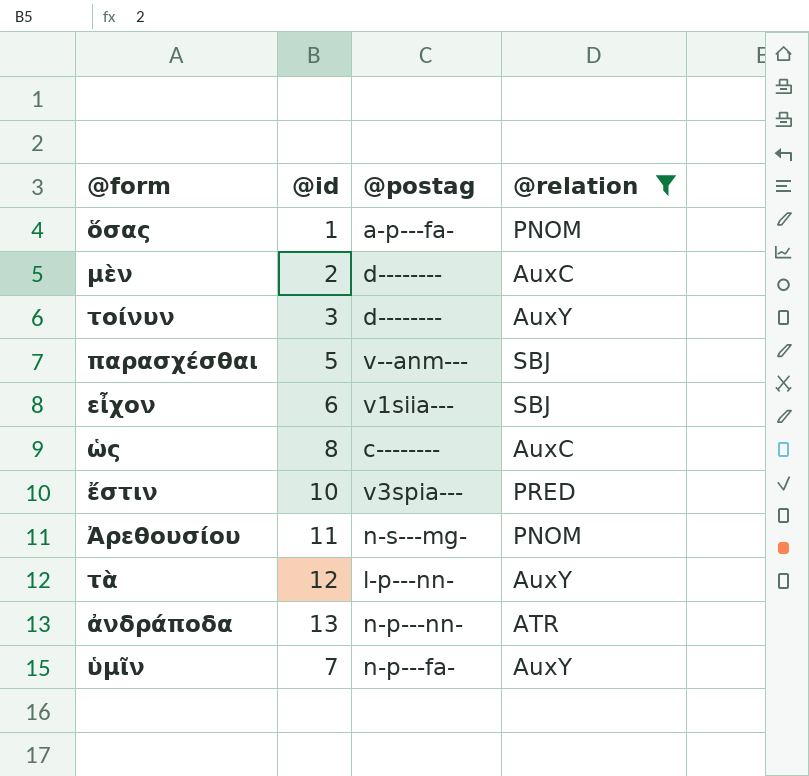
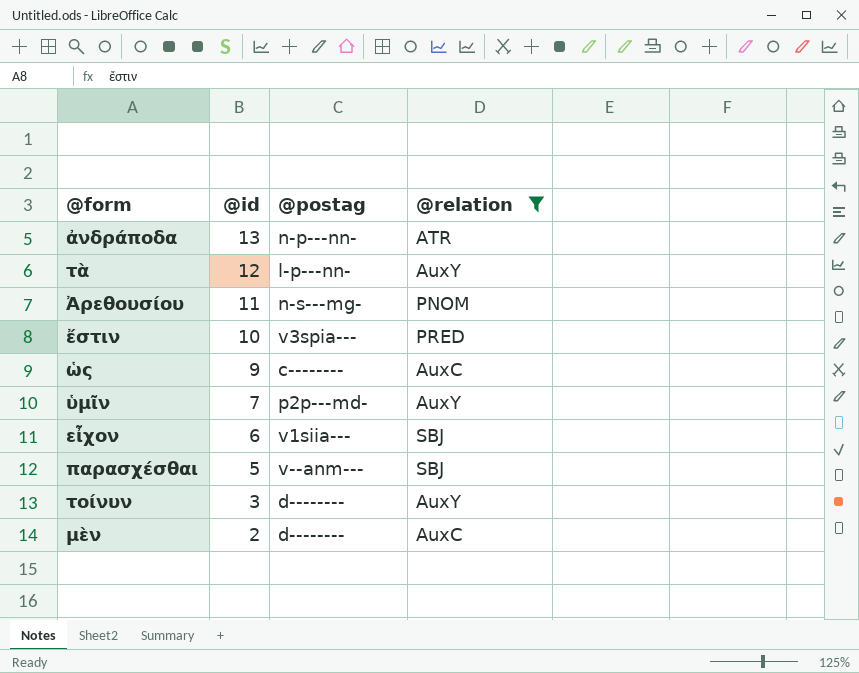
row order: none -> @id descending
row ὅσας: 1 | a-p---fa- | PNOM -> none
ὡς | @id: 8 -> 9
ὑμῖν | @postag: n-p---fa- -> p2p---md-

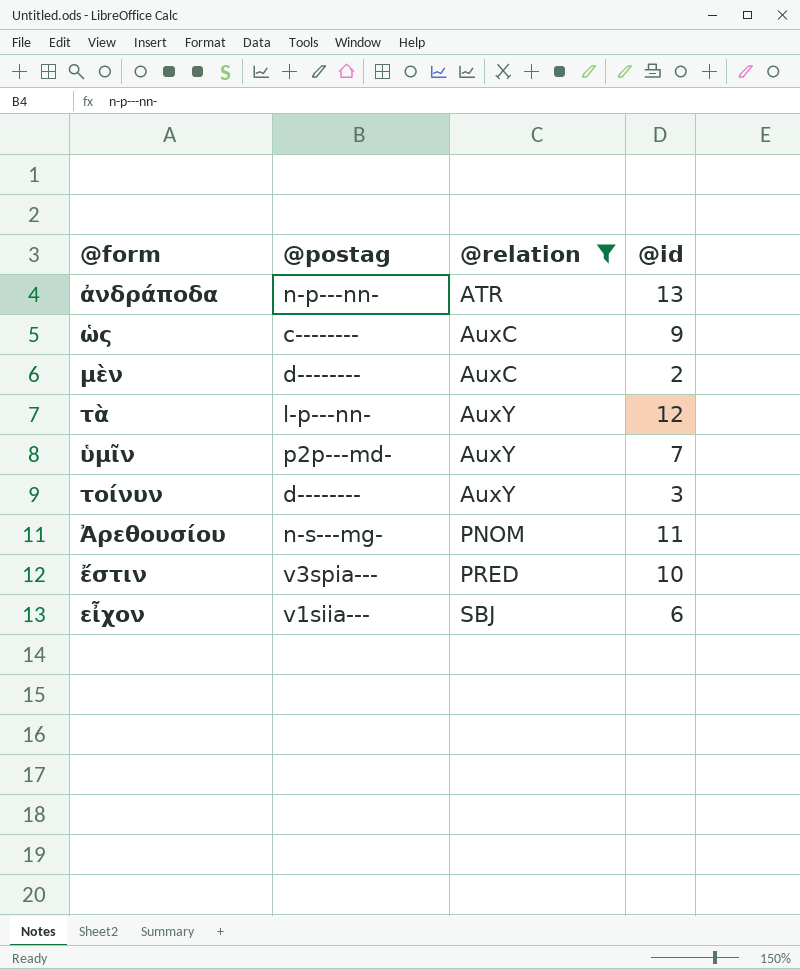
row order: @id descending -> @relation ascending
column @id | position: 2 -> 4
row παρασχέσθαι: 5 | v--anm--- | SBJ -> none

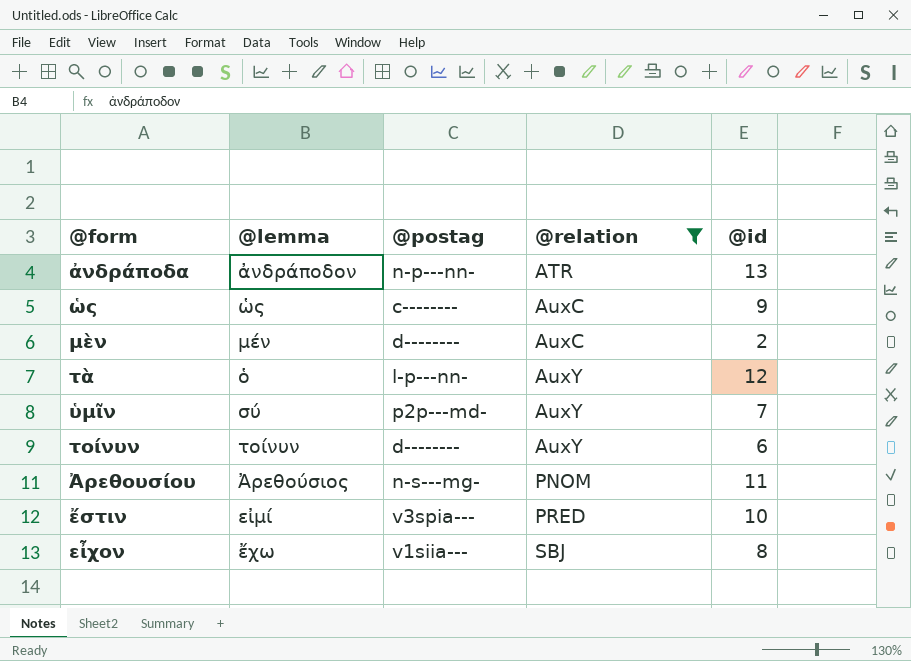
column @lemma | position: none -> 2
τοίνυν | @id: 3 -> 6
εἶχον | @id: 6 -> 8

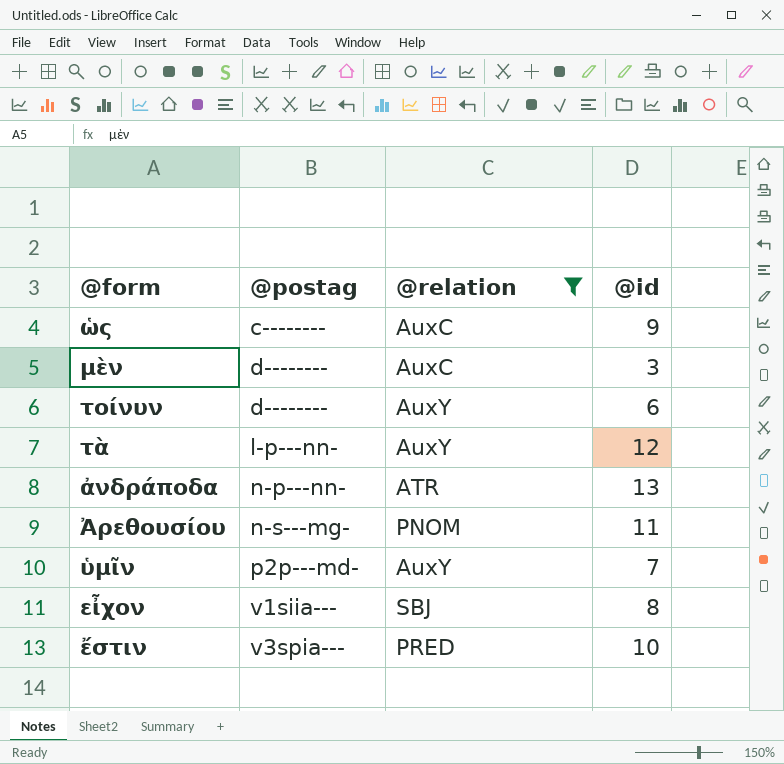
row order: @relation ascending -> @postag ascending
column @lemma | position: 2 -> none
μὲν | @id: 2 -> 3

